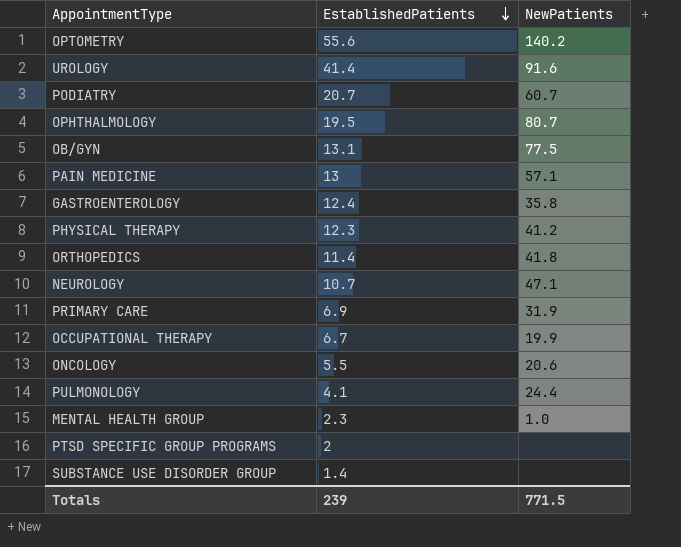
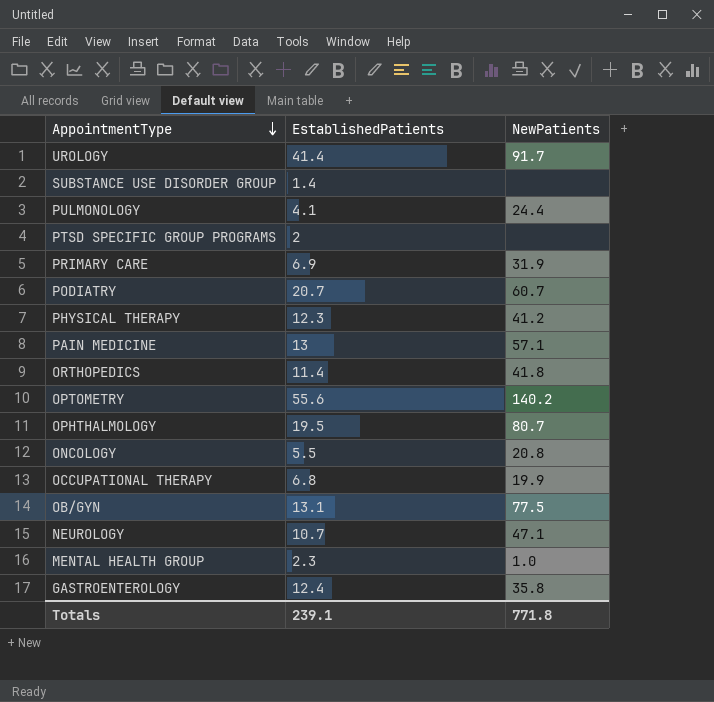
row order: EstablishedPatients descending -> AppointmentType descending
UROLOGY | NewPatients: 91.6 -> 91.7
ONCOLOGY | NewPatients: 20.6 -> 20.8
OCCUPATIONAL THERAPY | EstablishedPatients: 6.7 -> 6.8
Totals | EstablishedPatients: 239 -> 239.1
Totals | NewPatients: 771.5 -> 771.8

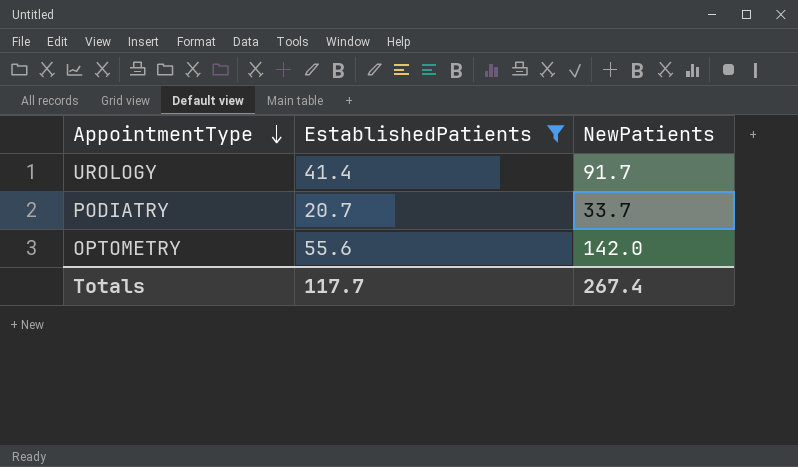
filter: none -> EstablishedPatients >= 20.7
PODIATRY | NewPatients: 60.7 -> 33.7
OPTOMETRY | NewPatients: 140.2 -> 142.0
Totals | EstablishedPatients: 239.1 -> 117.7
Totals | NewPatients: 771.8 -> 267.4

